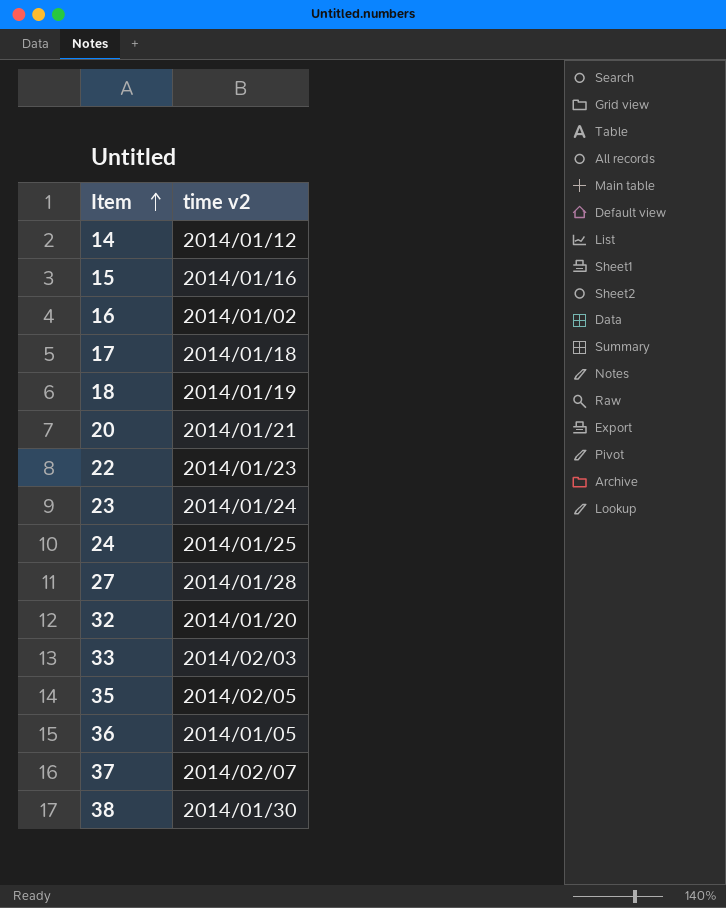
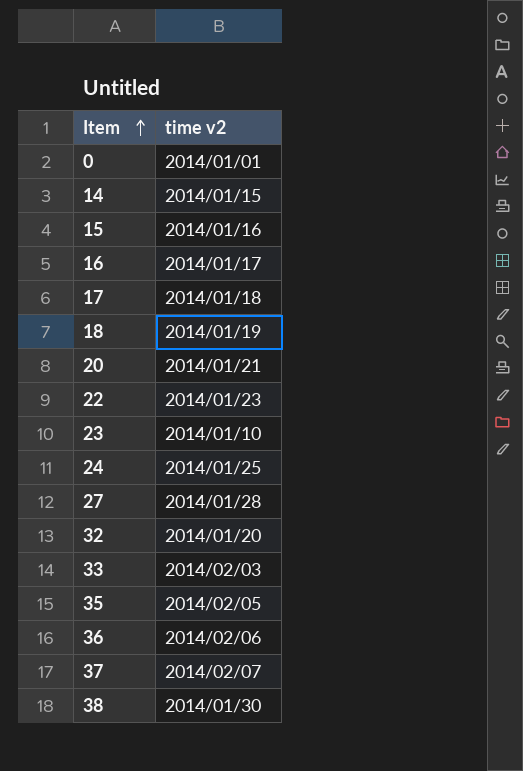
row 0: none -> 2014/01/01
14 | time v2: 2014/01/12 -> 2014/01/15
16 | time v2: 2014/01/02 -> 2014/01/17
23 | time v2: 2014/01/24 -> 2014/01/10
36 | time v2: 2014/01/05 -> 2014/02/06

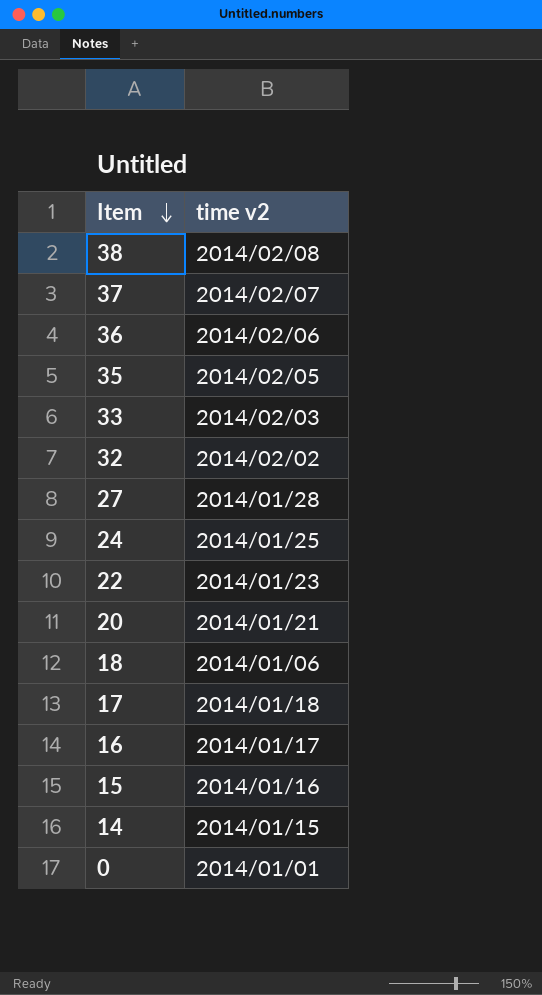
row order: Item ascending -> Item descending
row 23: 2014/01/10 -> none
38 | time v2: 2014/01/30 -> 2014/02/08
32 | time v2: 2014/01/20 -> 2014/02/02
18 | time v2: 2014/01/19 -> 2014/01/06

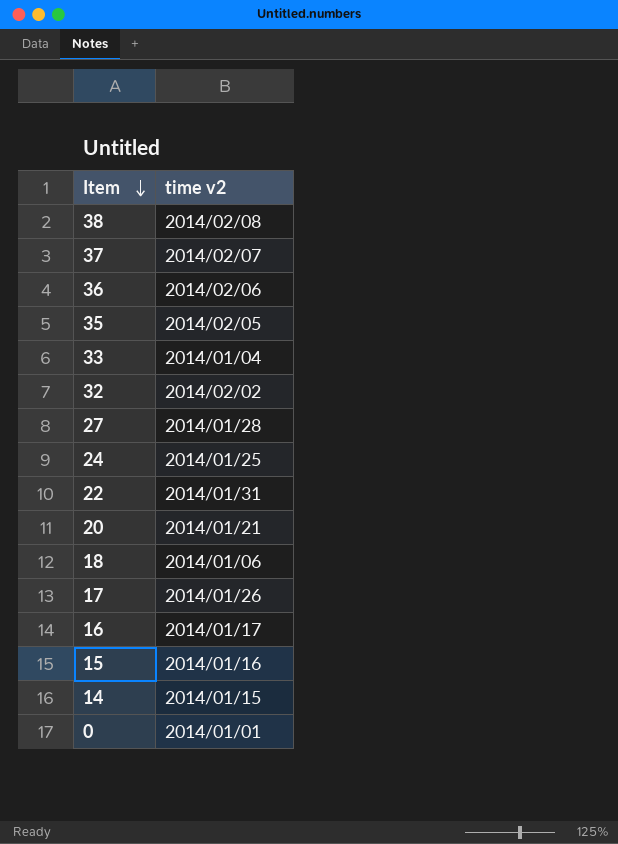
33 | time v2: 2014/02/03 -> 2014/01/04
22 | time v2: 2014/01/23 -> 2014/01/31
17 | time v2: 2014/01/18 -> 2014/01/26

